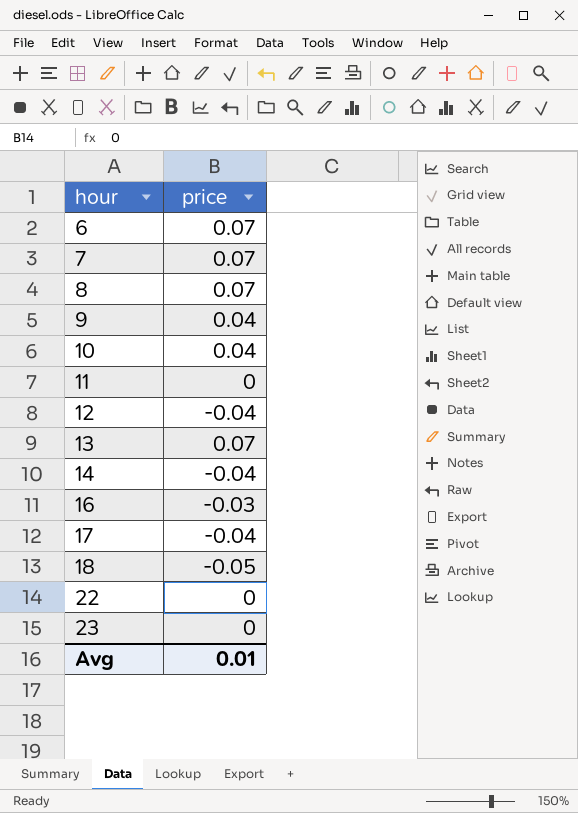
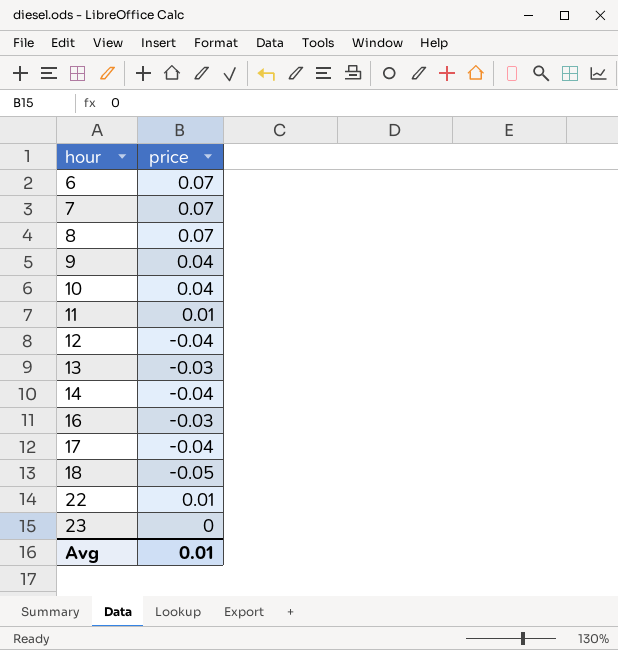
11 | price: 0 -> 0.01
13 | price: 0.07 -> -0.03
22 | price: 0 -> 0.01

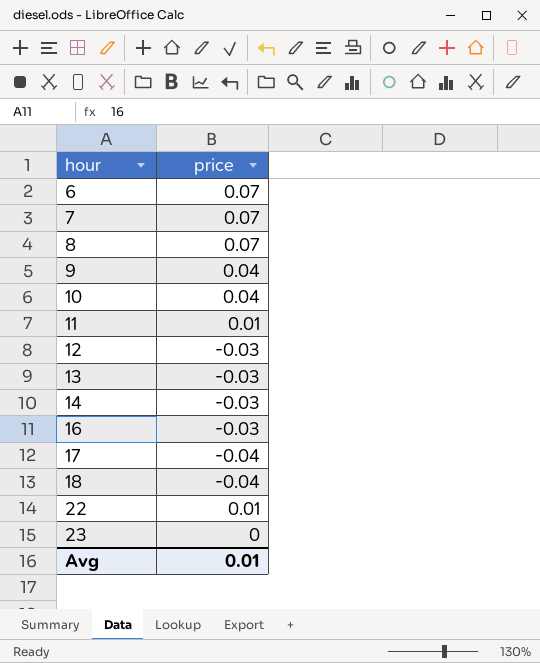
12 | price: -0.04 -> -0.03
14 | price: -0.04 -> -0.03
18 | price: -0.05 -> -0.04

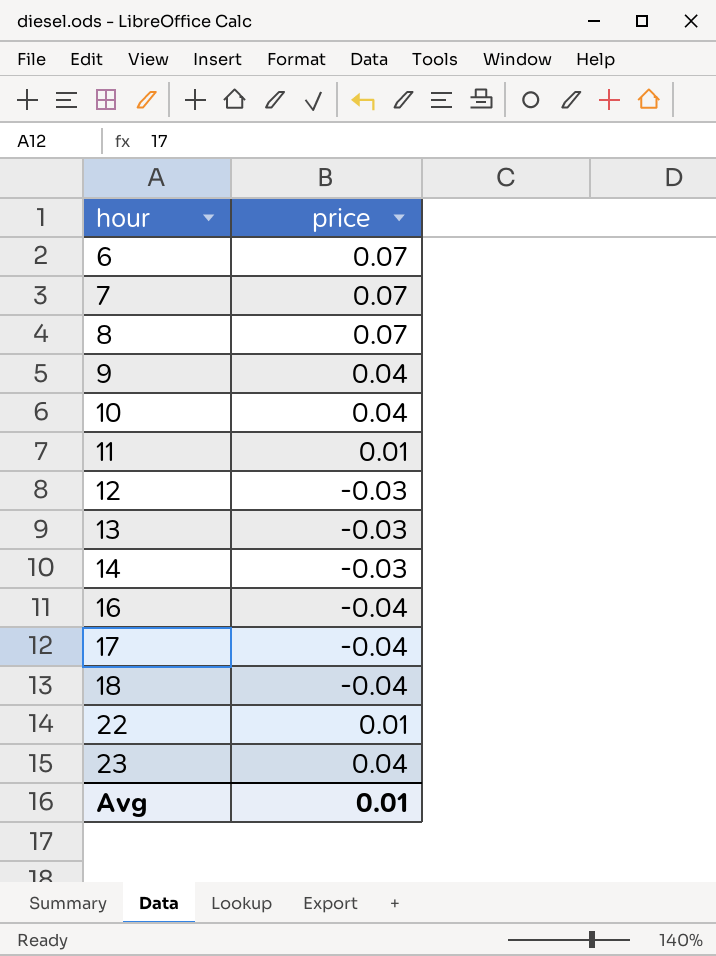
16 | price: -0.03 -> -0.04
23 | price: 0 -> 0.04

